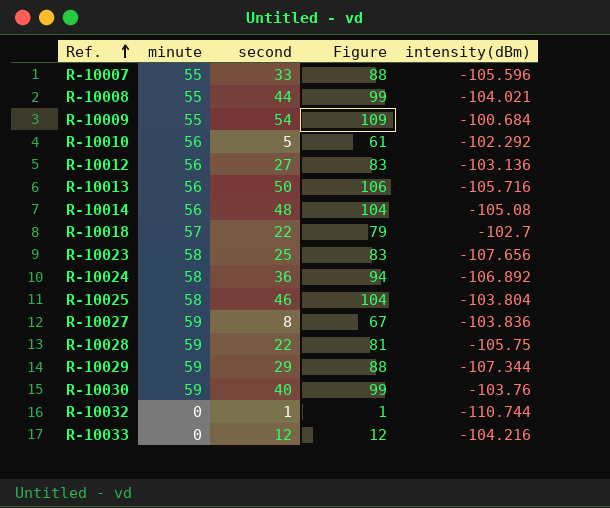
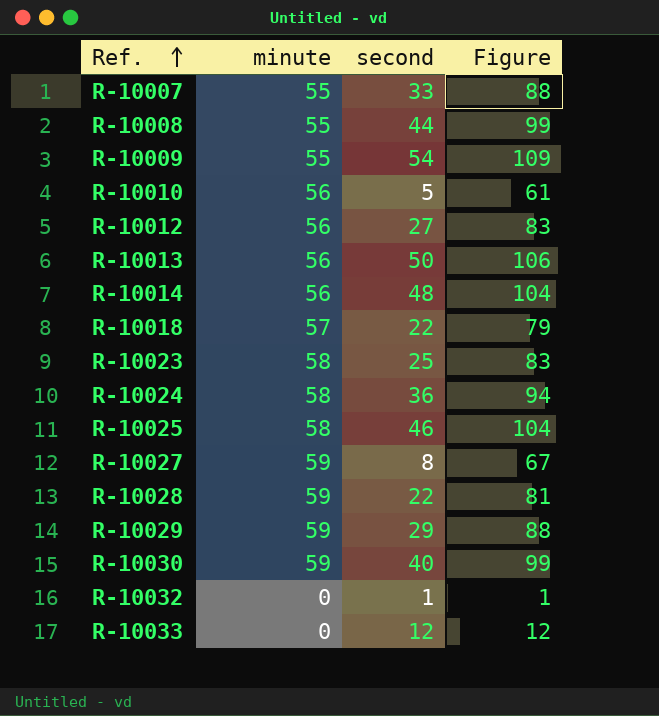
column intensity(dBm) | position: 5 -> none

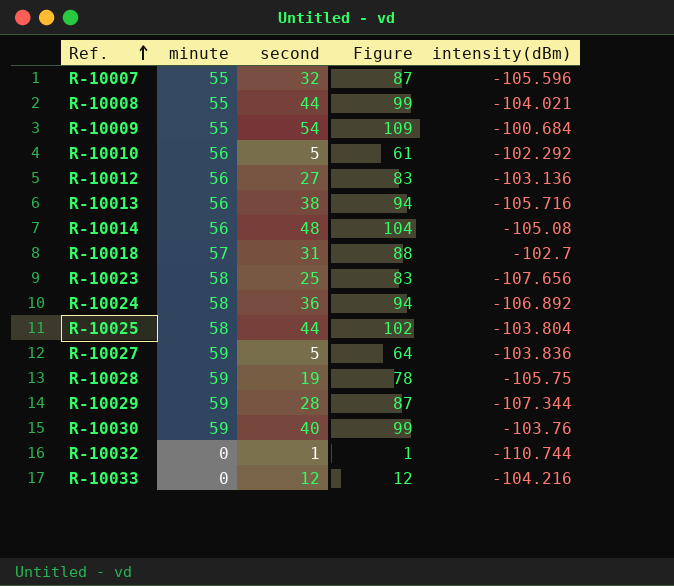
column intensity(dBm) | position: none -> 5
R-10007 | second: 33 -> 32
R-10007 | Figure: 88 -> 87
R-10013 | second: 50 -> 38
R-10013 | Figure: 106 -> 94
R-10018 | second: 22 -> 31
R-10018 | Figure: 79 -> 88
R-10025 | second: 46 -> 44
R-10025 | Figure: 104 -> 102
R-10027 | second: 8 -> 5
R-10027 | Figure: 67 -> 64
R-10028 | second: 22 -> 19
R-10028 | Figure: 81 -> 78
R-10029 | second: 29 -> 28
R-10029 | Figure: 88 -> 87

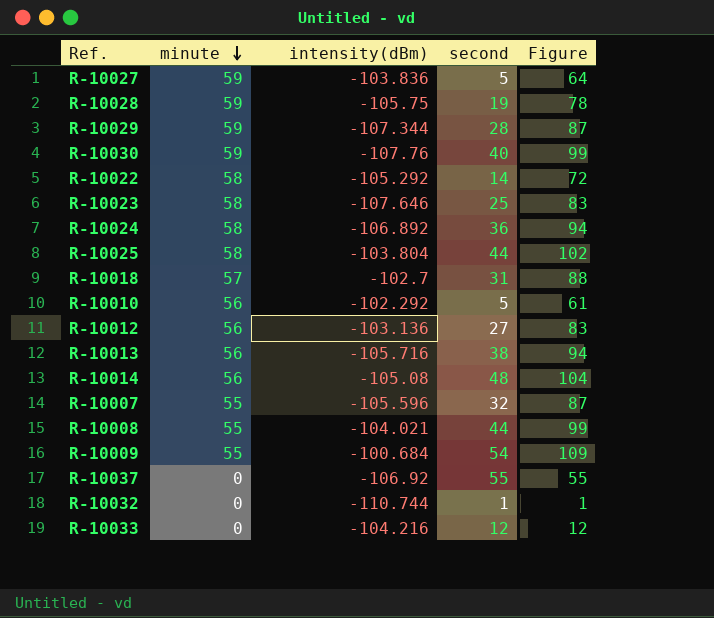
row order: Ref. ascending -> minute descending
column intensity(dBm) | position: 5 -> 3
R-10030 | intensity(dBm): -103.76 -> -107.76
row R-10022: none -> 58 | -105.292 | 14 | 72
R-10023 | intensity(dBm): -107.656 -> -107.646
row R-10037: none -> 0 | -106.92 | 55 | 55

